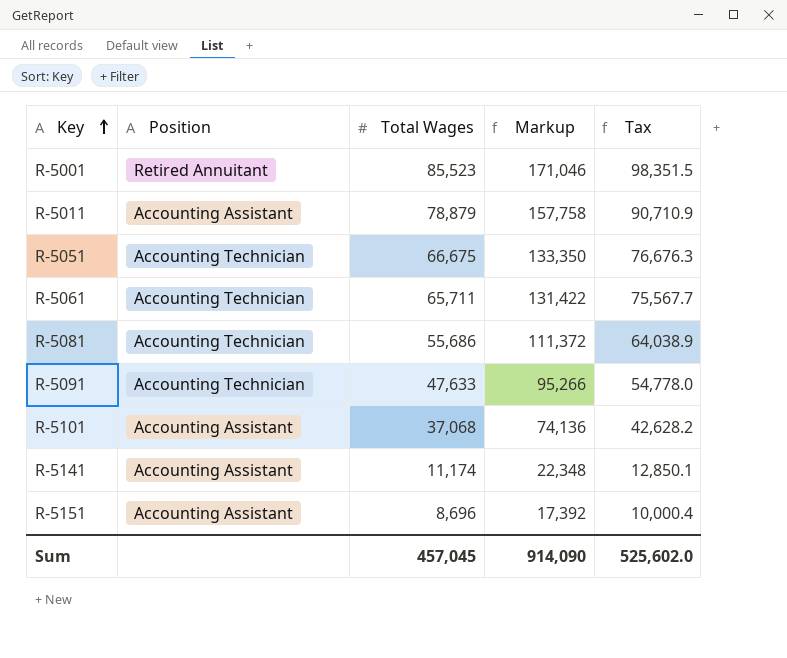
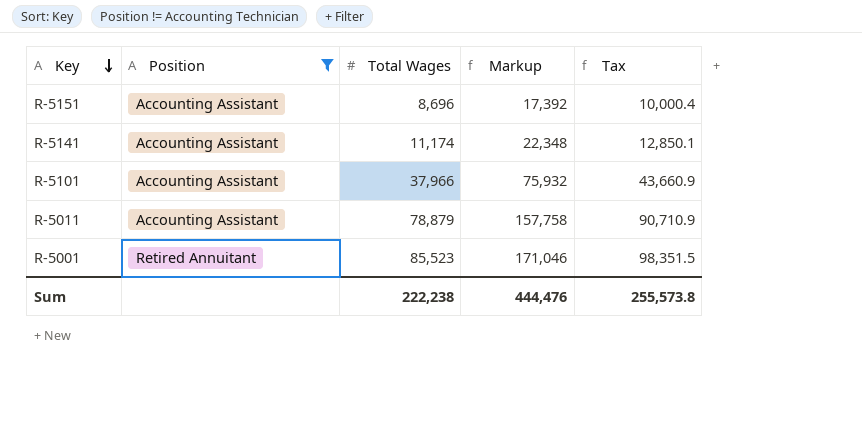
filter: none -> Position != Accounting Technician
row order: Key ascending -> Key descending
R-5101 | Total Wages: 37,068 -> 37,966
R-5101 | Markup: 74,136 -> 75,932
R-5101 | Tax: 42,628.2 -> 43,660.9
Sum | Total Wages: 457,045 -> 222,238
Sum | Markup: 914,090 -> 444,476
Sum | Tax: 525,602.0 -> 255,573.8

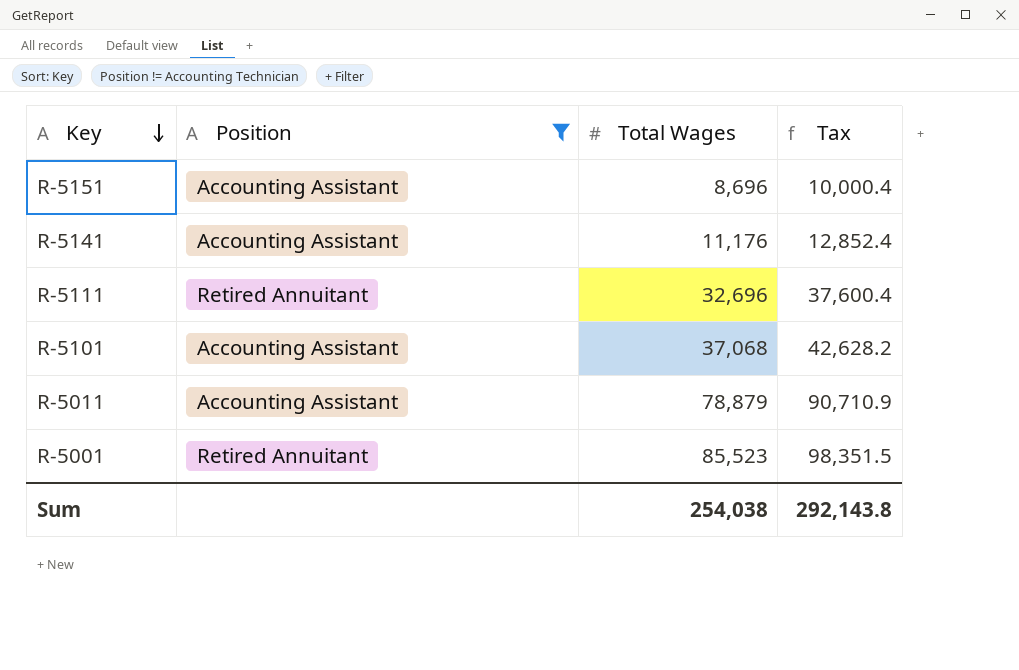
column Markup | formula: [Total Wages] * 2 -> none
R-5141 | Total Wages: 11,174 -> 11,176
R-5141 | Tax: 12,850.1 -> 12,852.4
row R-5111: none -> Retired Annuitant | 32,696 | 37,600.4
R-5101 | Total Wages: 37,966 -> 37,068
R-5101 | Tax: 43,660.9 -> 42,628.2
Sum | Total Wages: 222,238 -> 254,038
Sum | Tax: 255,573.8 -> 292,143.8

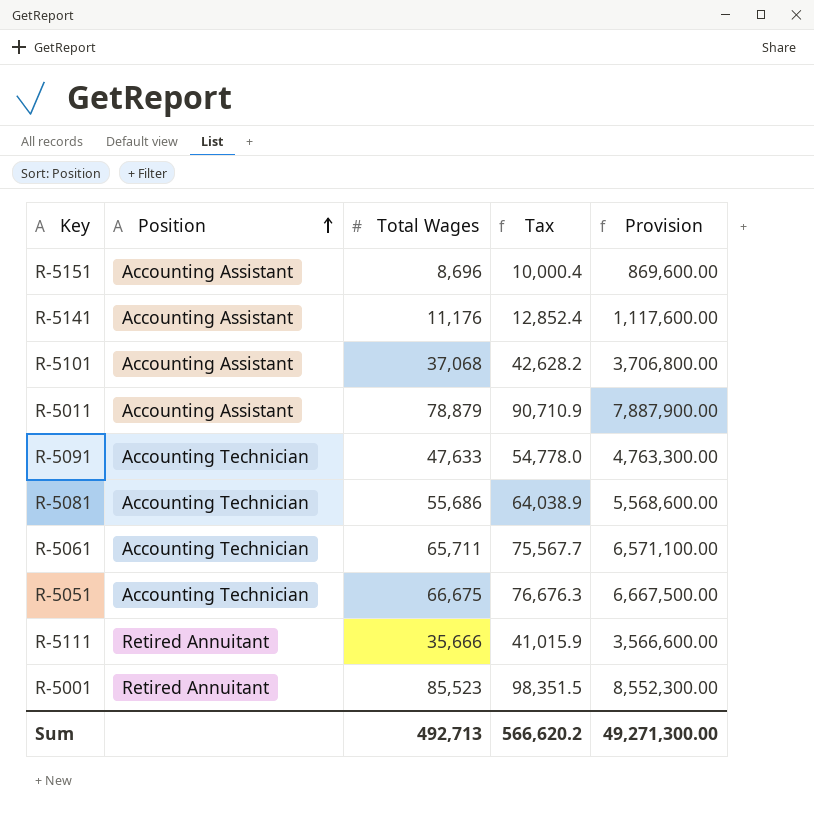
filter: Position != Accounting Technician -> none
row order: Key descending -> Position ascending
column Provision | formula: none -> [Total Wages] * 100
R-5111 | Total Wages: 32,696 -> 35,666
R-5111 | Tax: 37,600.4 -> 41,015.9
Sum | Total Wages: 254,038 -> 492,713
Sum | Tax: 292,143.8 -> 566,620.2

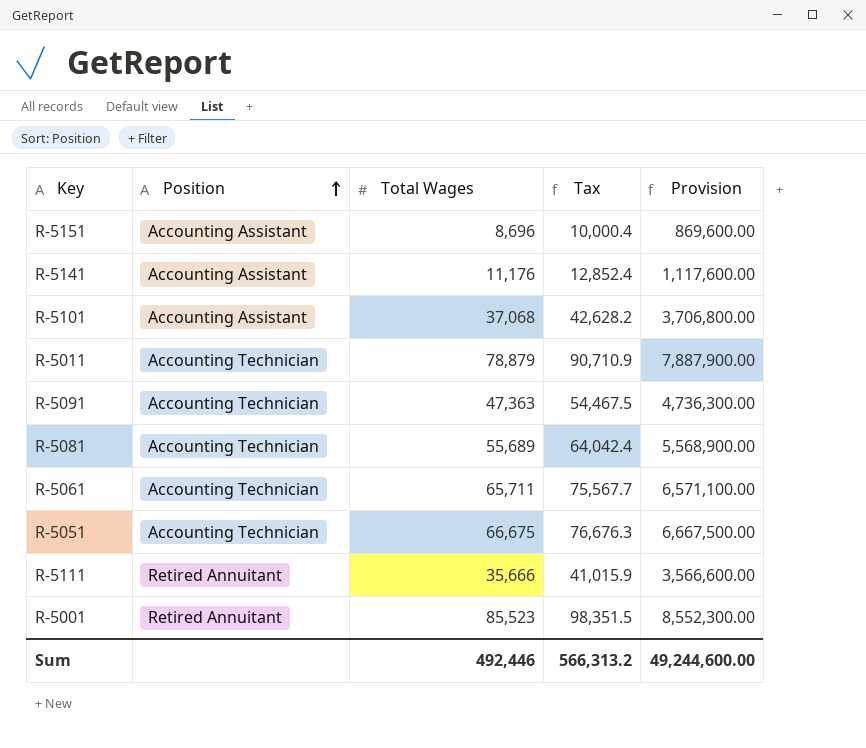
R-5011 | Position: Accounting Assistant -> Accounting Technician
R-5091 | Total Wages: 47,633 -> 47,363
R-5091 | Tax: 54,778.0 -> 54,467.5
R-5091 | Provision: 4,763,300.00 -> 4,736,300.00
R-5081 | Total Wages: 55,686 -> 55,689
R-5081 | Tax: 64,038.9 -> 64,042.4
R-5081 | Provision: 5,568,600.00 -> 5,568,900.00
Sum | Total Wages: 492,713 -> 492,446
Sum | Tax: 566,620.2 -> 566,313.2
Sum | Provision: 49,271,300.00 -> 49,244,600.00

